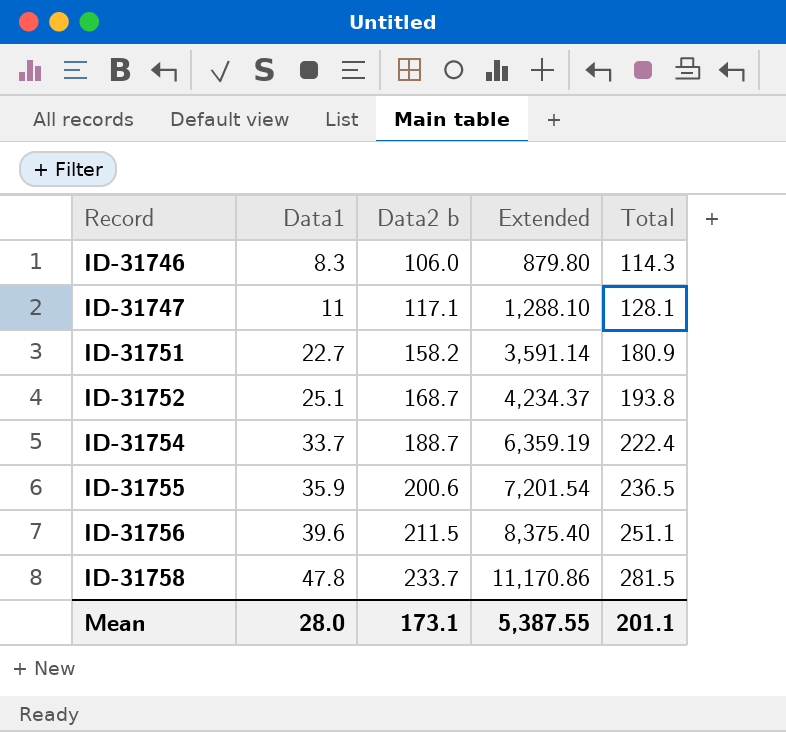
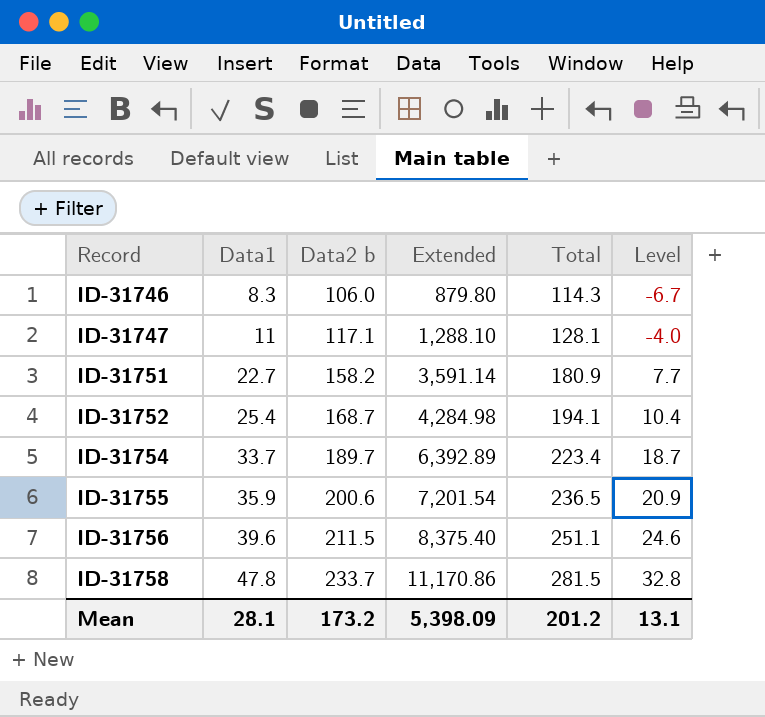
column Level | formula: none -> [Data1] - 15
ID-31752 | Data1: 25.1 -> 25.4
ID-31752 | Extended: 4,234.37 -> 4,284.98
ID-31752 | Total: 193.8 -> 194.1
ID-31754 | Data2 b: 188.7 -> 189.7
ID-31754 | Extended: 6,359.19 -> 6,392.89
ID-31754 | Total: 222.4 -> 223.4
Mean | Data1: 28.0 -> 28.1
Mean | Data2 b: 173.1 -> 173.2
Mean | Extended: 5,387.55 -> 5,398.09
Mean | Total: 201.1 -> 201.2

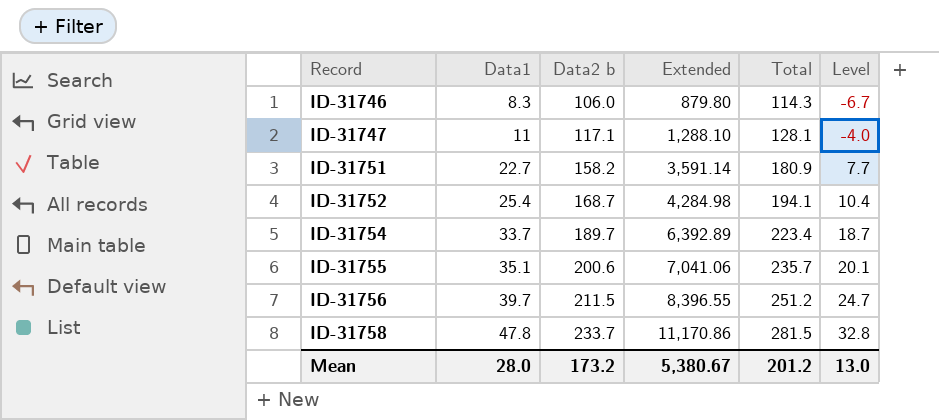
ID-31755 | Data1: 35.9 -> 35.1
ID-31755 | Extended: 7,201.54 -> 7,041.06
ID-31755 | Total: 236.5 -> 235.7
ID-31755 | Level: 20.9 -> 20.1
ID-31756 | Data1: 39.6 -> 39.7
ID-31756 | Extended: 8,375.40 -> 8,396.55
ID-31756 | Total: 251.1 -> 251.2
ID-31756 | Level: 24.6 -> 24.7
Mean | Data1: 28.1 -> 28.0
Mean | Extended: 5,398.09 -> 5,380.67
Mean | Level: 13.1 -> 13.0

